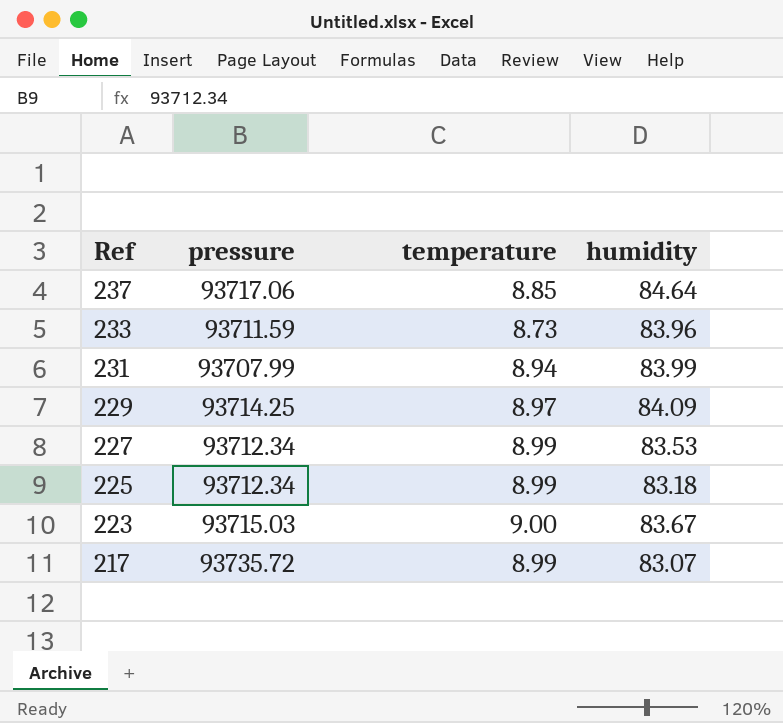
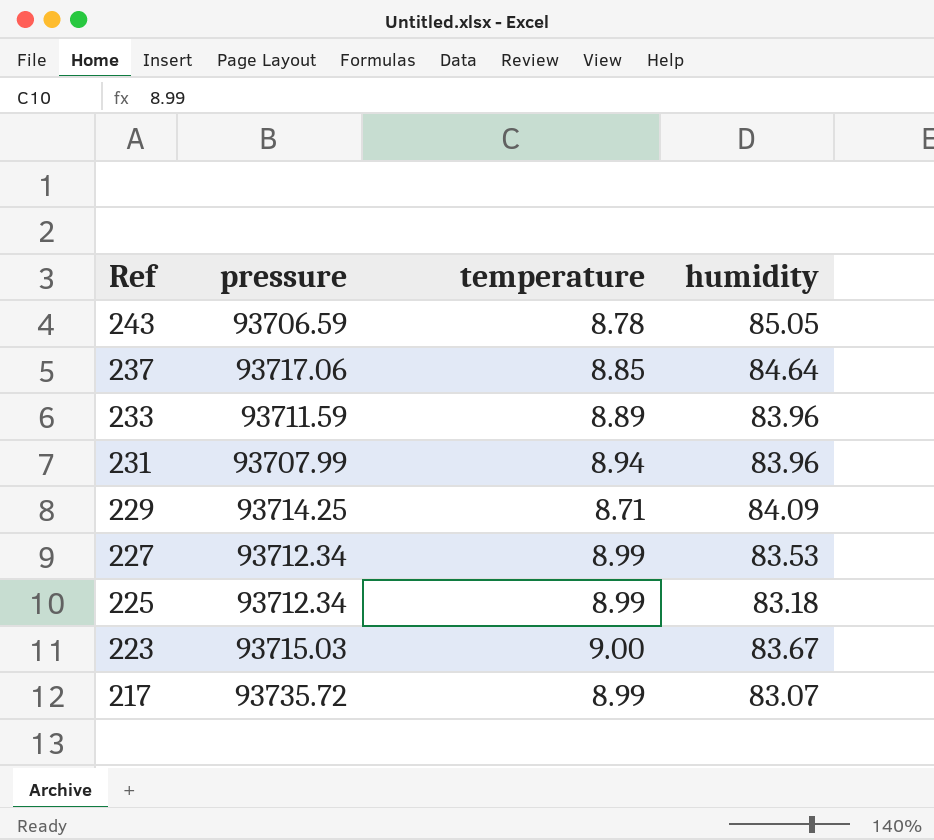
row 243: none -> 93706.59 | 8.78 | 85.05
233 | temperature: 8.73 -> 8.89
231 | humidity: 83.99 -> 83.96
229 | temperature: 8.97 -> 8.71

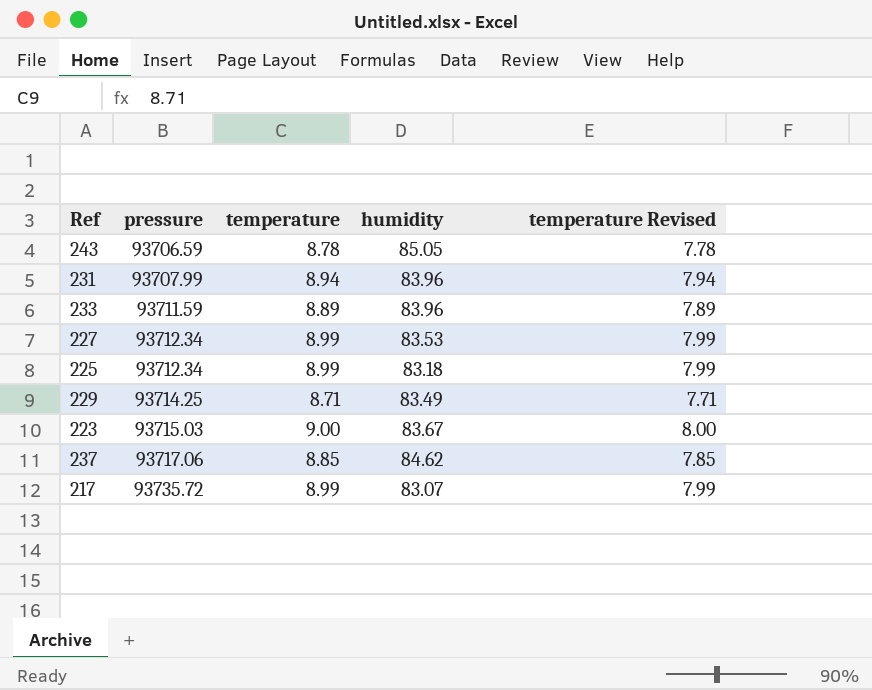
row order: Ref descending -> pressure ascending
column temperature Revised | formula: none -> [temperature] - 1
229 | humidity: 84.09 -> 83.49
237 | humidity: 84.64 -> 84.62

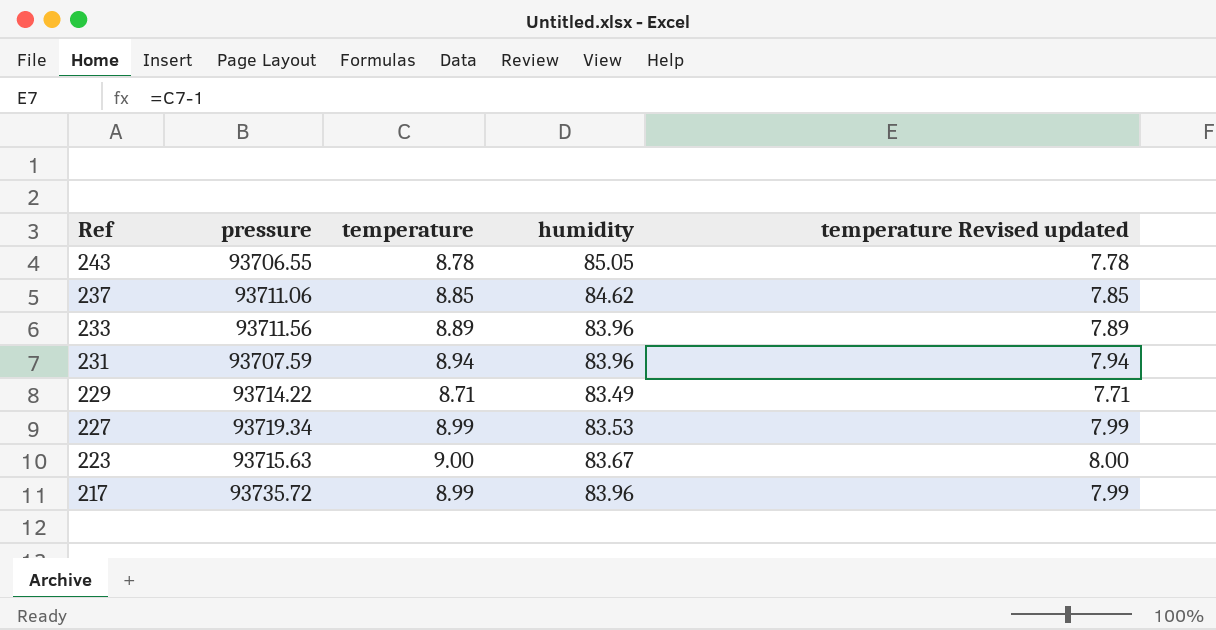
row order: pressure ascending -> Ref descending
column name: temperature Revised -> temperature Revised updated
row 225: 93712.34 | 8.99 | 83.18 | 7.99 -> none
243 | pressure: 93706.59 -> 93706.55
237 | pressure: 93717.06 -> 93711.06
233 | pressure: 93711.59 -> 93711.56
231 | pressure: 93707.99 -> 93707.59
229 | pressure: 93714.25 -> 93714.22
227 | pressure: 93712.34 -> 93719.34
223 | pressure: 93715.03 -> 93715.63
217 | humidity: 83.07 -> 83.96

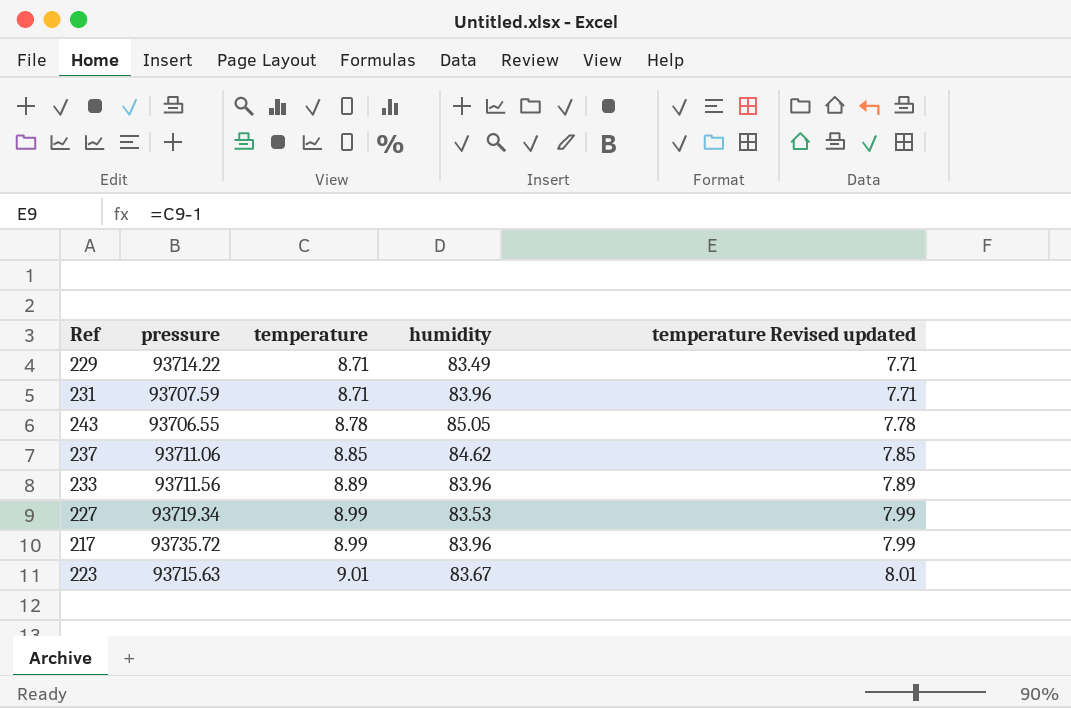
row order: Ref descending -> temperature ascending
231 | temperature: 8.94 -> 8.71
231 | temperature Revised updated: 7.94 -> 7.71
223 | temperature: 9.00 -> 9.01
223 | temperature Revised updated: 8.00 -> 8.01

